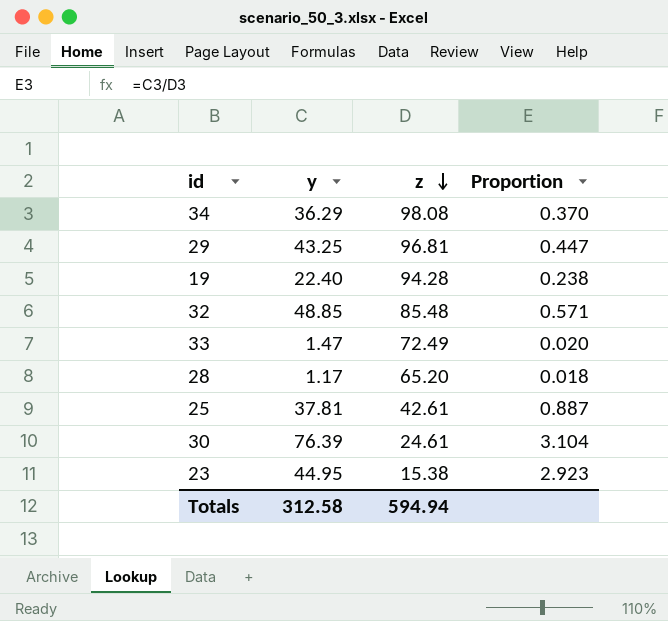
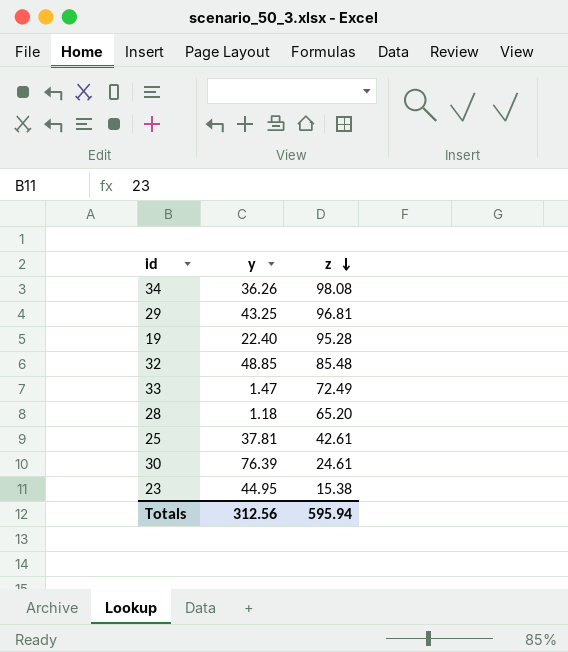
column Proportion | formula: [y] / [z] -> none
34 | y: 36.29 -> 36.26
19 | z: 94.28 -> 95.28
28 | y: 1.17 -> 1.18
Totals | y: 312.58 -> 312.56
Totals | z: 594.94 -> 595.94

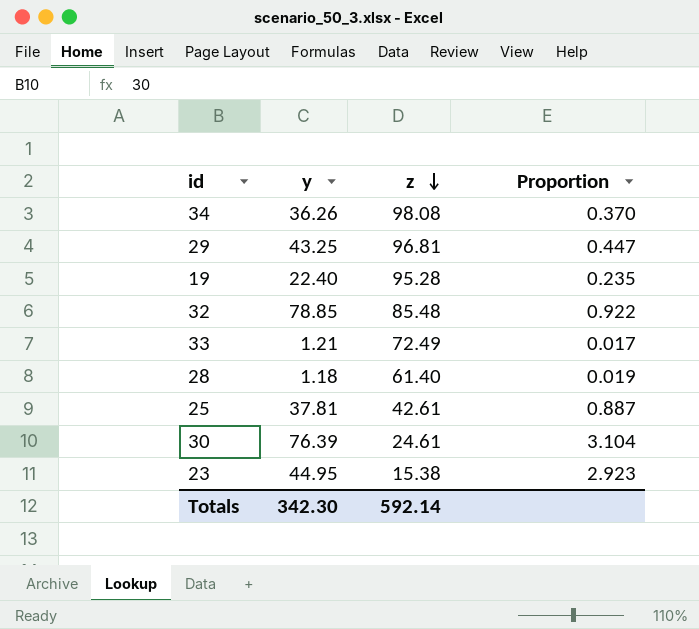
column Proportion | formula: none -> [y] / [z]
32 | y: 48.85 -> 78.85
33 | y: 1.47 -> 1.21
28 | z: 65.20 -> 61.40
Totals | y: 312.56 -> 342.30
Totals | z: 595.94 -> 592.14

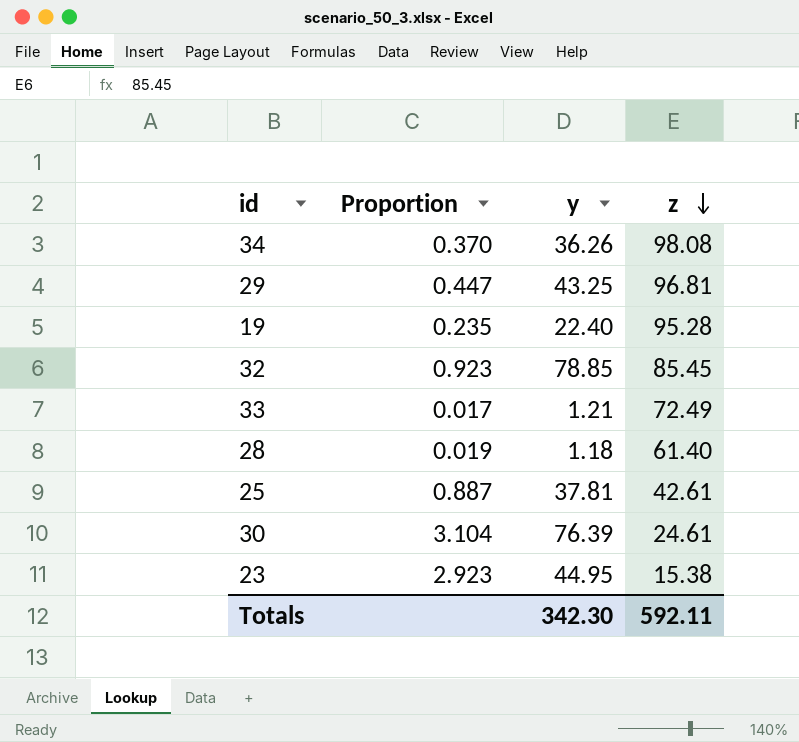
column Proportion | position: 4 -> 2
32 | Proportion: 0.922 -> 0.923
32 | z: 85.48 -> 85.45
Totals | z: 592.14 -> 592.11

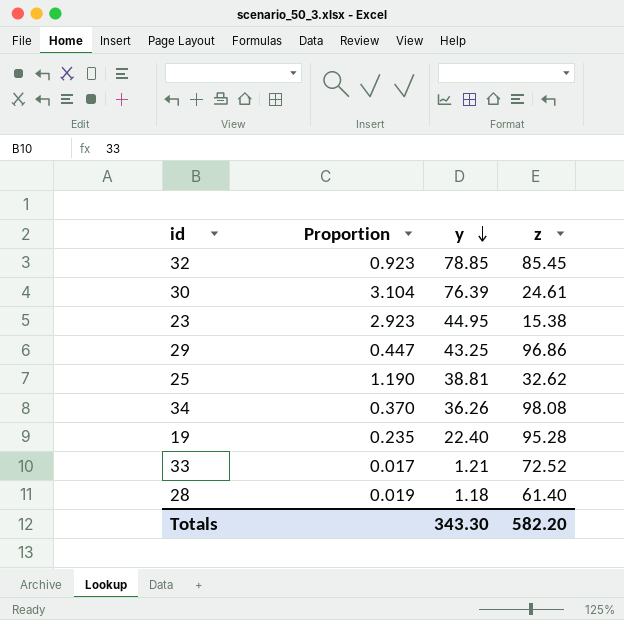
row order: z descending -> y descending
29 | z: 96.81 -> 96.86
25 | Proportion: 0.887 -> 1.190
25 | y: 37.81 -> 38.81
25 | z: 42.61 -> 32.62
33 | z: 72.49 -> 72.52
Totals | y: 342.30 -> 343.30
Totals | z: 592.11 -> 582.20

